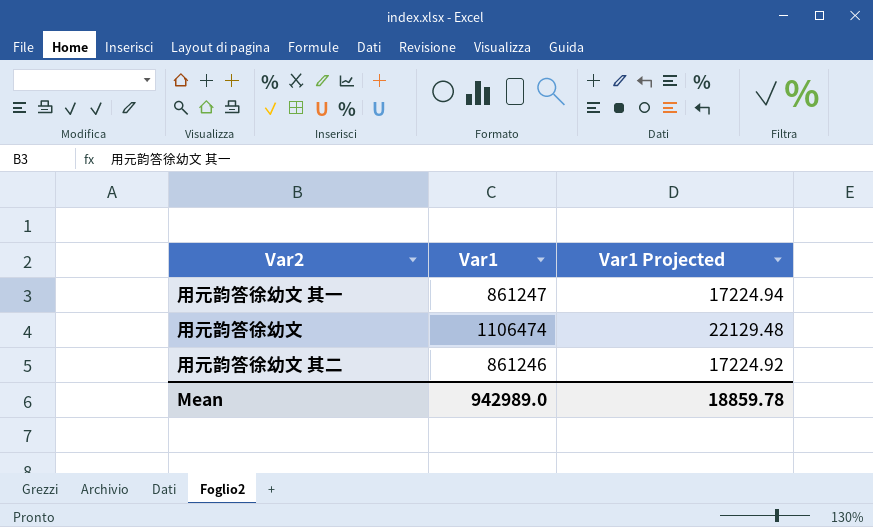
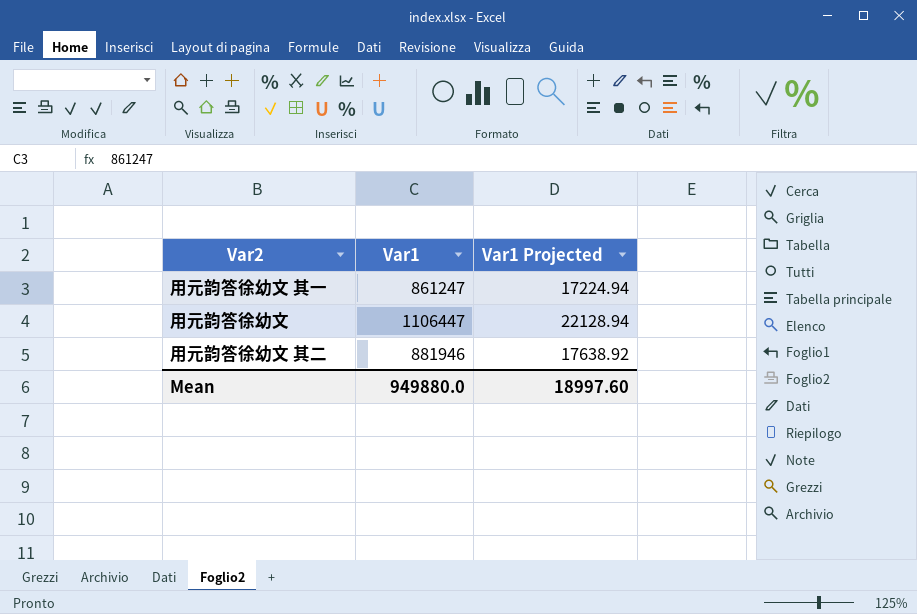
用元韵答徐幼文 | Var1: 1106474 -> 1106447
用元韵答徐幼文 | Var1 Projected: 22129.48 -> 22128.94
用元韵答徐幼文 其二 | Var1: 861246 -> 881946
用元韵答徐幼文 其二 | Var1 Projected: 17224.92 -> 17638.92
Mean | Var1: 942989.0 -> 949880.0
Mean | Var1 Projected: 18859.78 -> 18997.60

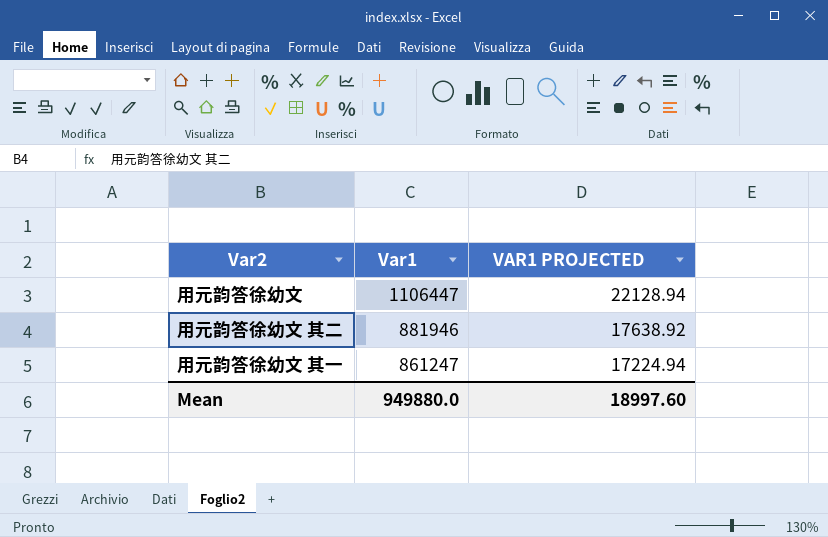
row order: none -> Var1 descending
column name: Var1 Projected -> VAR1 PROJECTED

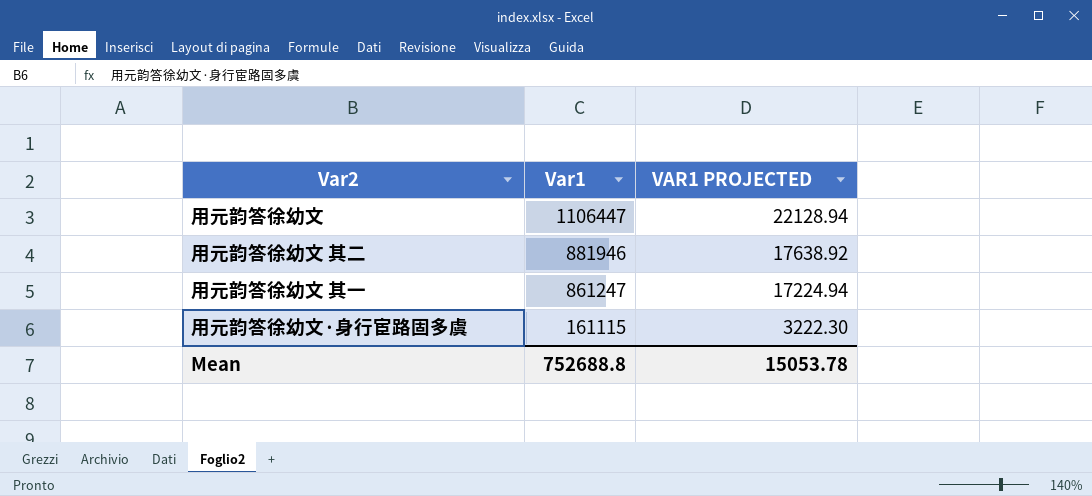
row 用元韵答徐幼文·身行宦路固多虞: none -> 161115 | 3222.30
Mean | Var1: 949880.0 -> 752688.8
Mean | VAR1 PROJECTED: 18997.60 -> 15053.78

